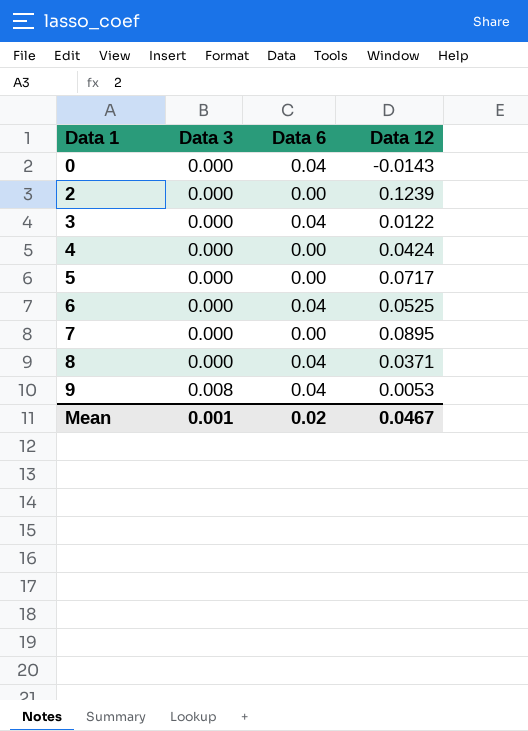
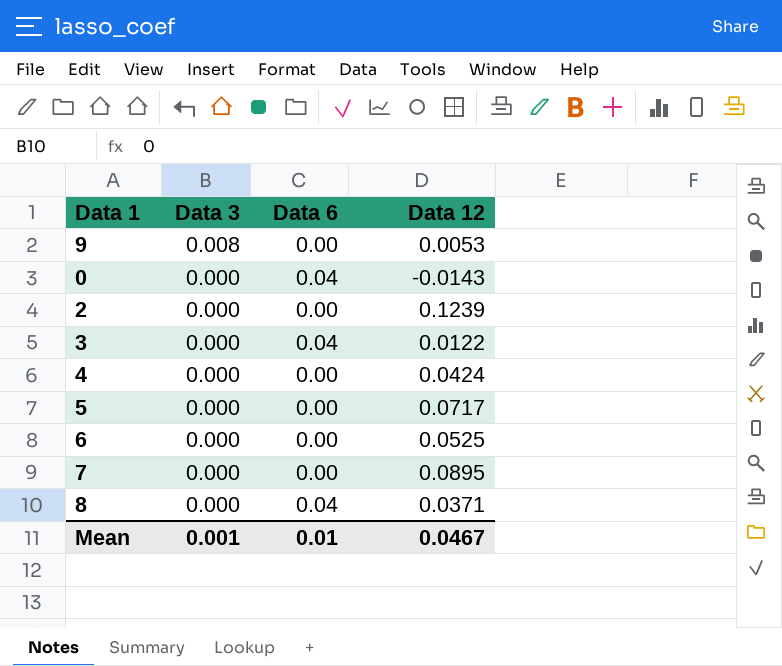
row order: Data 1 ascending -> Data 3 descending
9 | Data 6: 0.04 -> 0.00
6 | Data 6: 0.04 -> 0.00
Mean | Data 6: 0.02 -> 0.01

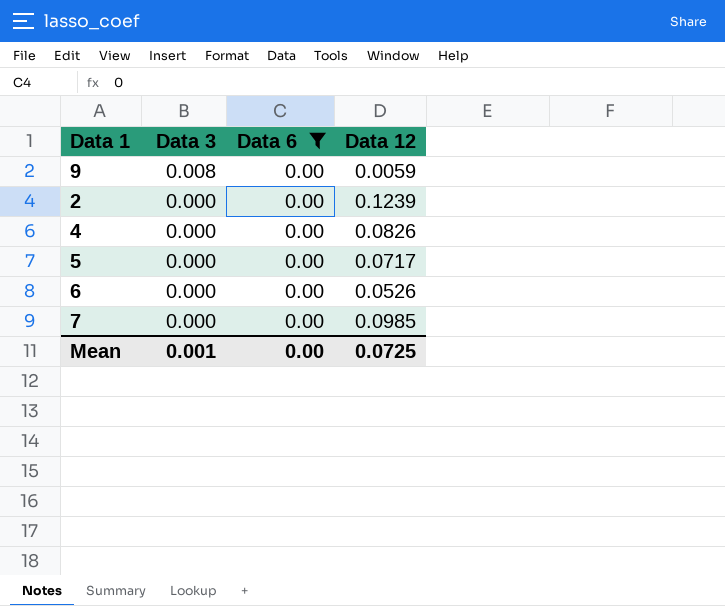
filter: none -> Data 6 = 0.00
9 | Data 12: 0.0053 -> 0.0059
4 | Data 12: 0.0424 -> 0.0826
6 | Data 12: 0.0525 -> 0.0526
7 | Data 12: 0.0895 -> 0.0985
Mean | Data 6: 0.01 -> 0.00
Mean | Data 12: 0.0467 -> 0.0725

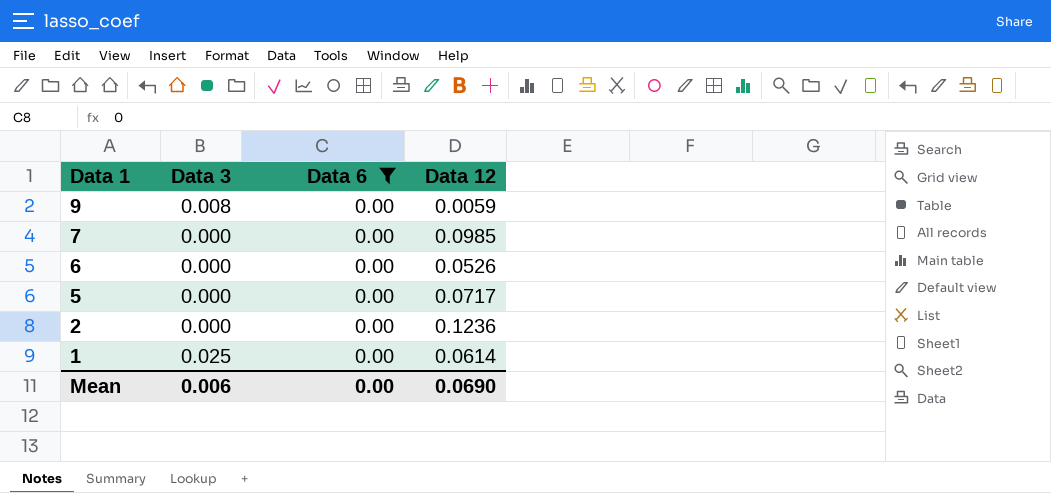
row order: Data 3 descending -> Data 1 descending
row 4: 0.000 | 0.00 | 0.0826 -> none
2 | Data 12: 0.1239 -> 0.1236
row 1: none -> 0.025 | 0.00 | 0.0614
Mean | Data 3: 0.001 -> 0.006
Mean | Data 12: 0.0725 -> 0.0690

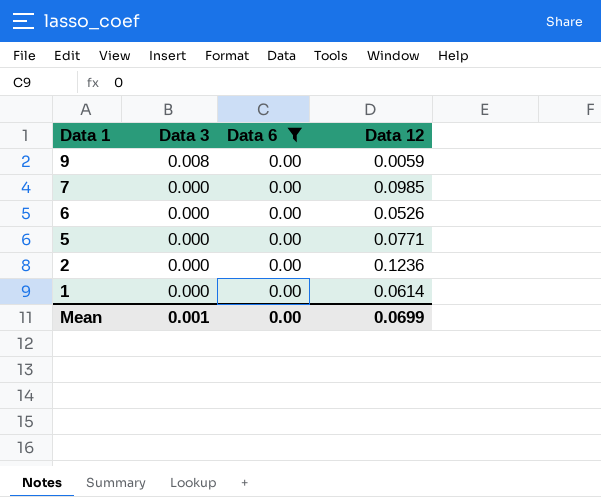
5 | Data 12: 0.0717 -> 0.0771
1 | Data 3: 0.025 -> 0.000
Mean | Data 3: 0.006 -> 0.001
Mean | Data 12: 0.0690 -> 0.0699

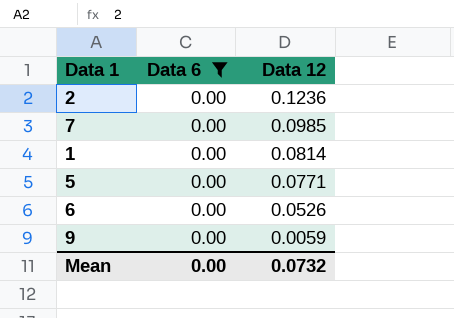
row order: Data 1 descending -> Data 12 descending
column Data 3 | position: 2 -> none
1 | Data 12: 0.0614 -> 0.0814
Mean | Data 12: 0.0699 -> 0.0732

